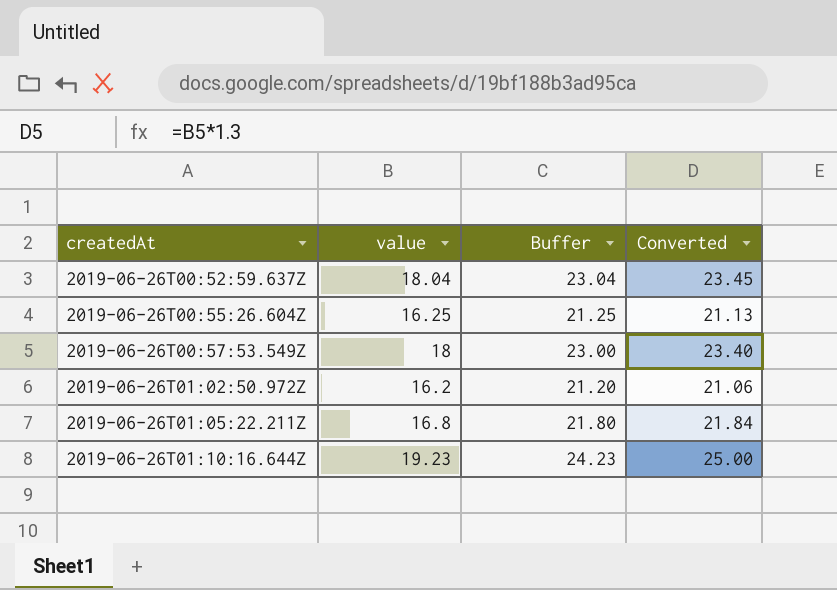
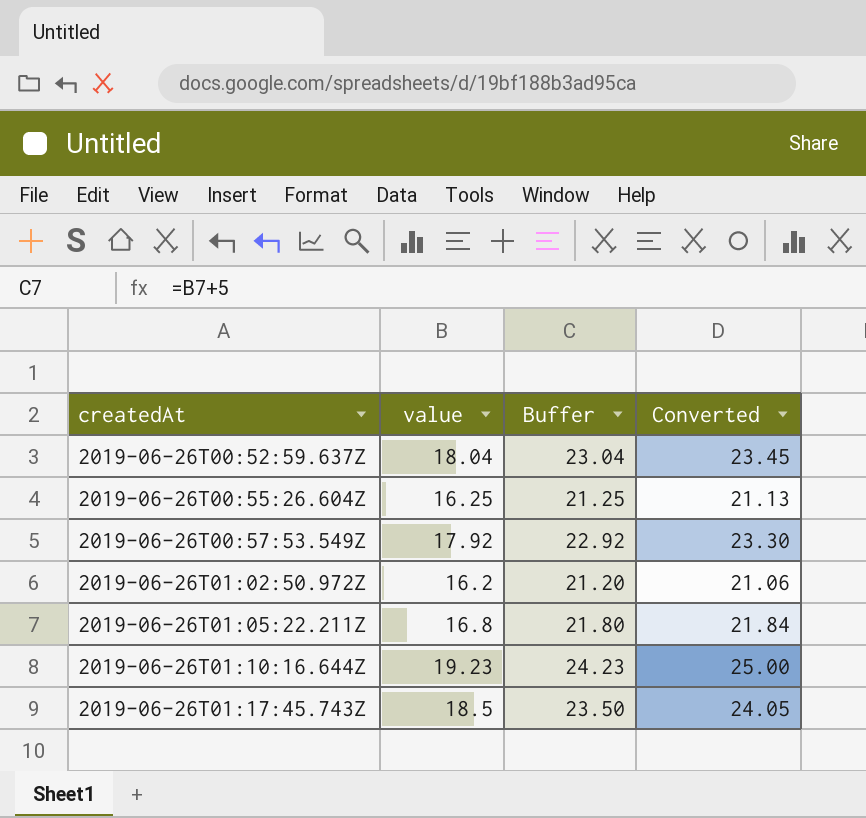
2019-06-26T00:57:53.549Z | value: 18 -> 17.92
2019-06-26T00:57:53.549Z | Buffer: 23.00 -> 22.92
2019-06-26T00:57:53.549Z | Converted: 23.40 -> 23.30
row 2019-06-26T01:17:45.743Z: none -> 18.5 | 23.50 | 24.05

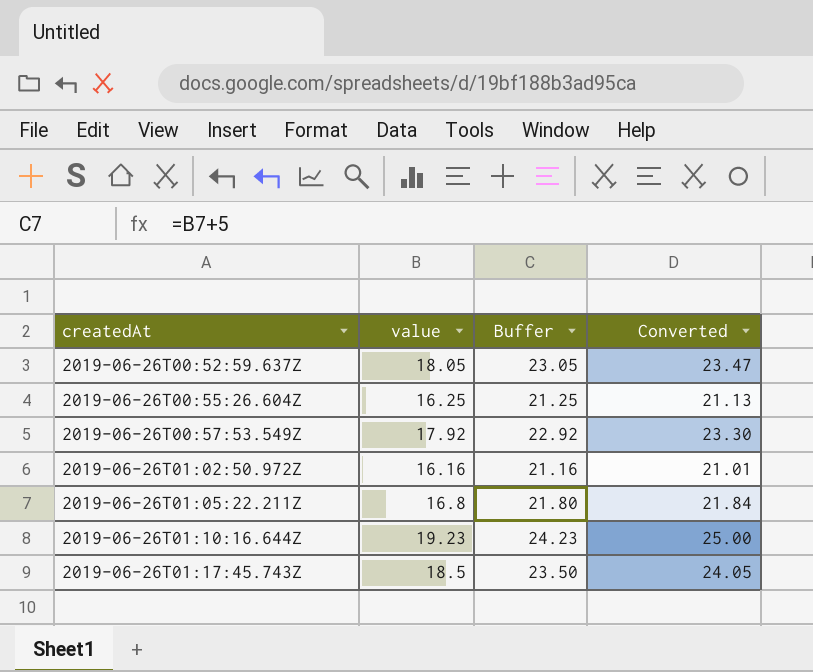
2019-06-26T00:52:59.637Z | value: 18.04 -> 18.05
2019-06-26T00:52:59.637Z | Buffer: 23.04 -> 23.05
2019-06-26T00:52:59.637Z | Converted: 23.45 -> 23.47
2019-06-26T01:02:50.972Z | value: 16.2 -> 16.16
2019-06-26T01:02:50.972Z | Buffer: 21.20 -> 21.16
2019-06-26T01:02:50.972Z | Converted: 21.06 -> 21.01

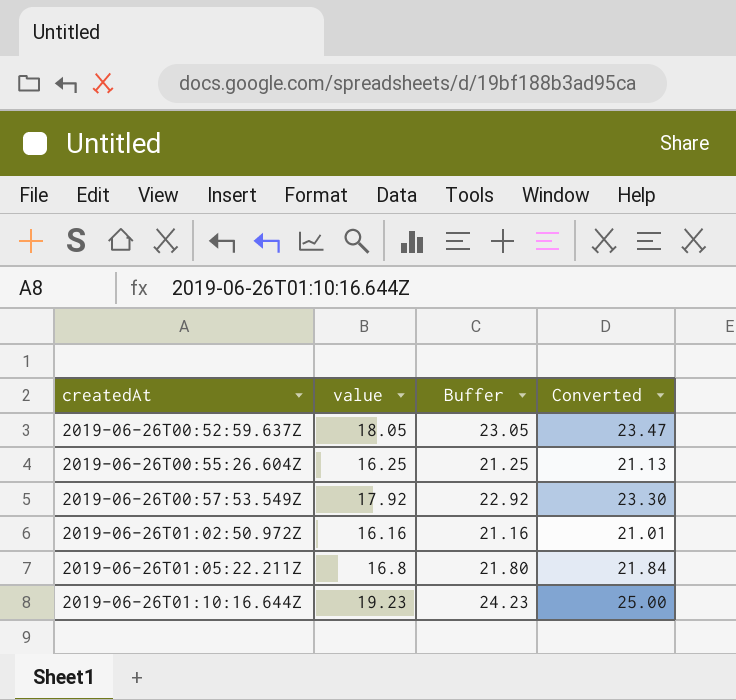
row 2019-06-26T01:17:45.743Z: 18.5 | 23.50 | 24.05 -> none

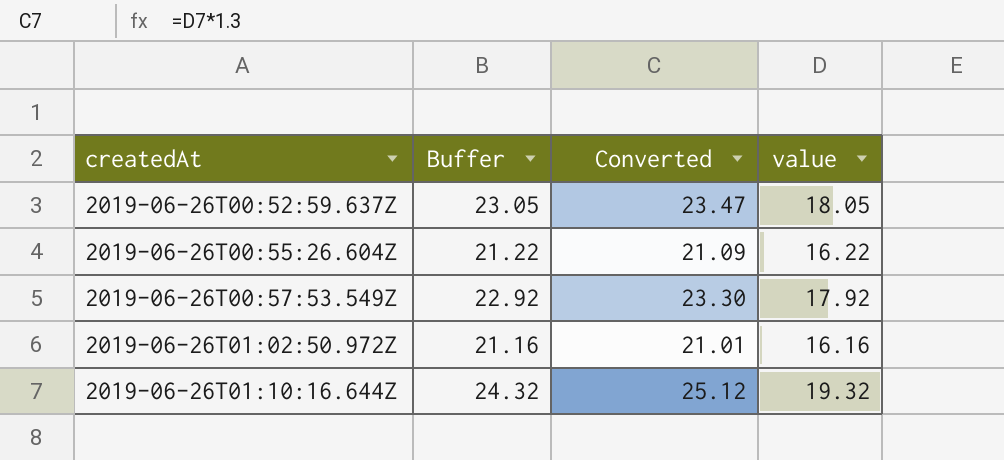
column value | position: 2 -> 4
row 2019-06-26T01:05:22.211Z: 16.8 | 21.80 | 21.84 -> none
2019-06-26T00:55:26.604Z | Buffer: 21.25 -> 21.22
2019-06-26T00:55:26.604Z | Converted: 21.13 -> 21.09
2019-06-26T00:55:26.604Z | value: 16.25 -> 16.22
2019-06-26T01:10:16.644Z | Buffer: 24.23 -> 24.32
2019-06-26T01:10:16.644Z | Converted: 25.00 -> 25.12
2019-06-26T01:10:16.644Z | value: 19.23 -> 19.32

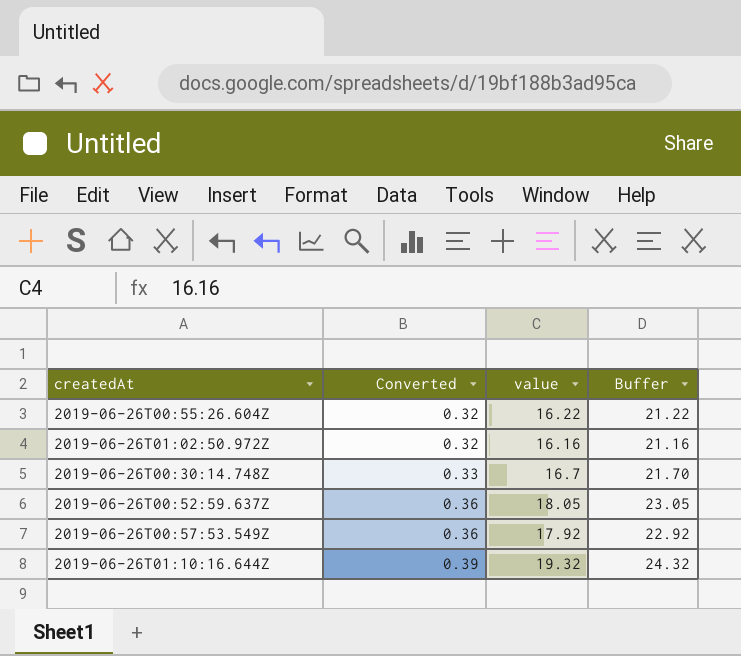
row order: createdAt ascending -> Converted ascending
column Converted | formula: [value] * 1.3 -> [value] * 0.02
column Buffer | position: 2 -> 4
row 2019-06-26T00:30:14.748Z: none -> 0.33 | 16.7 | 21.70

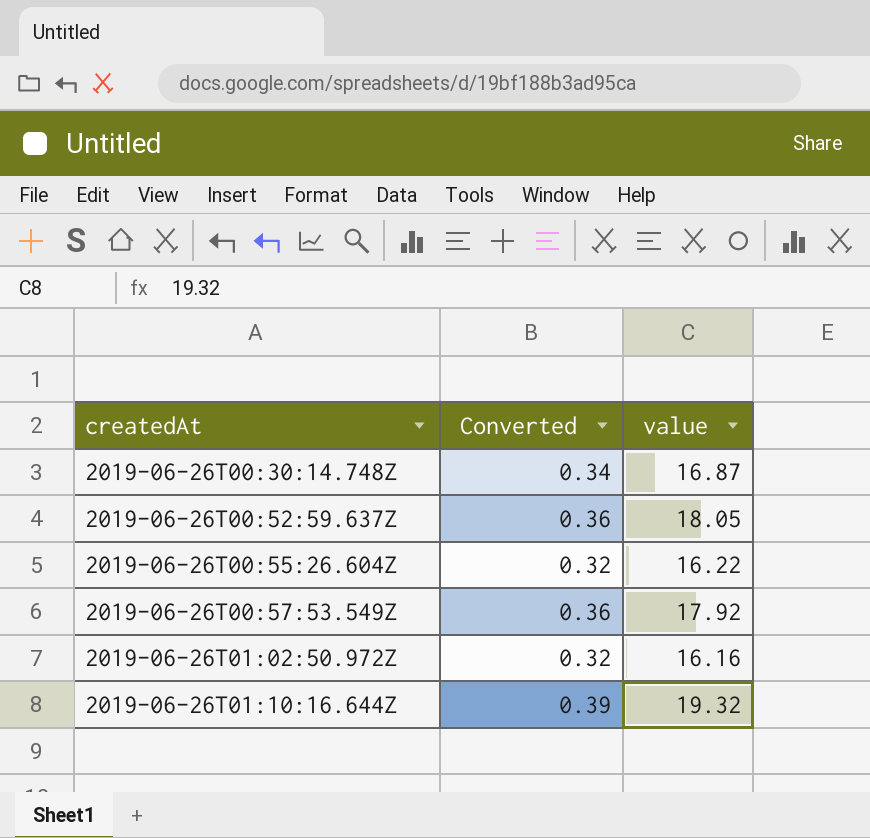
row order: Converted ascending -> createdAt ascending
column Buffer | formula: [value] + 5 -> none
2019-06-26T00:30:14.748Z | Converted: 0.33 -> 0.34
2019-06-26T00:30:14.748Z | value: 16.7 -> 16.87

